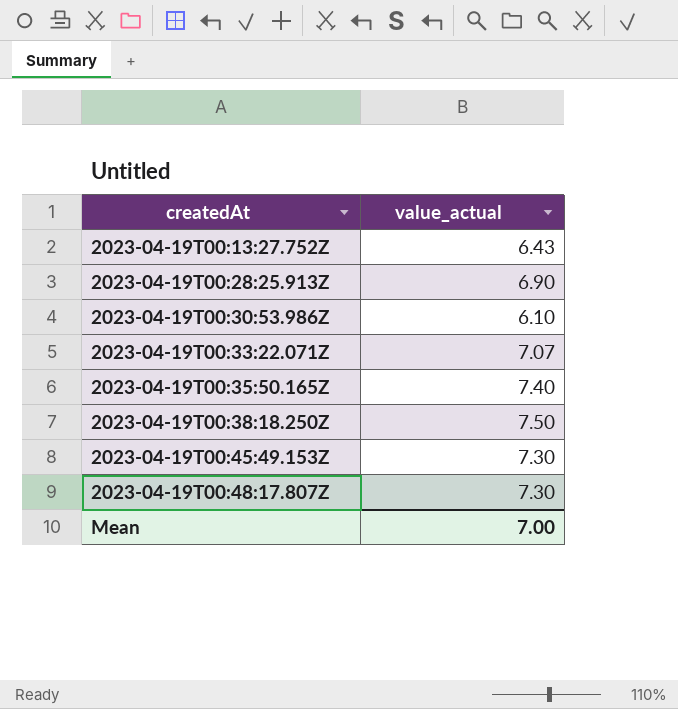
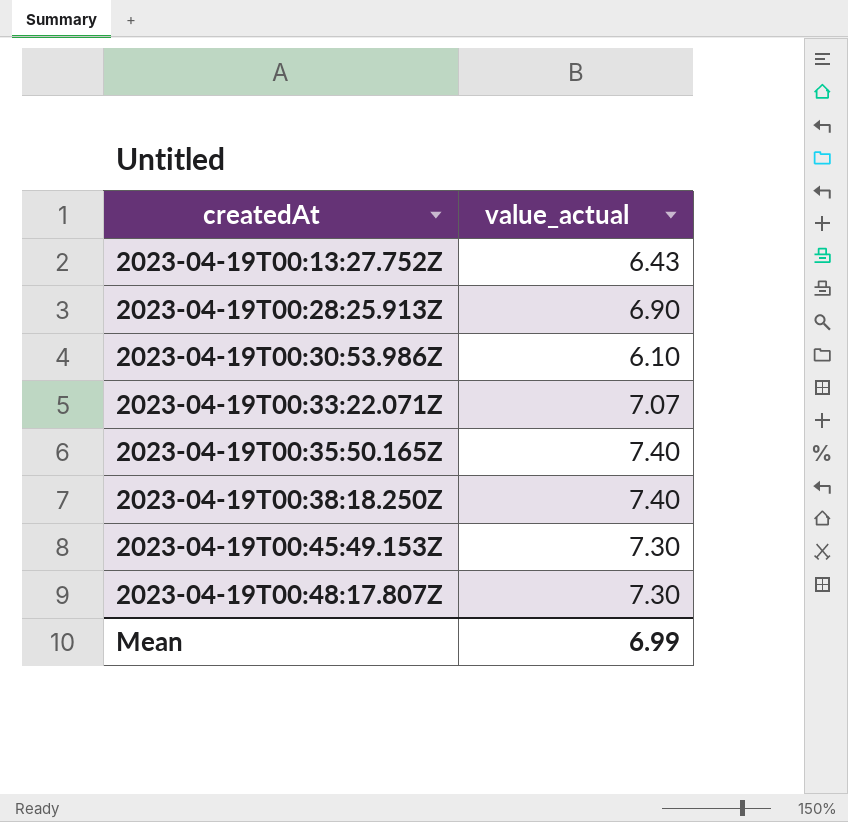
2023-04-19T00:38:18.250Z | value_actual: 7.50 -> 7.40
Mean | value_actual: 7.00 -> 6.99

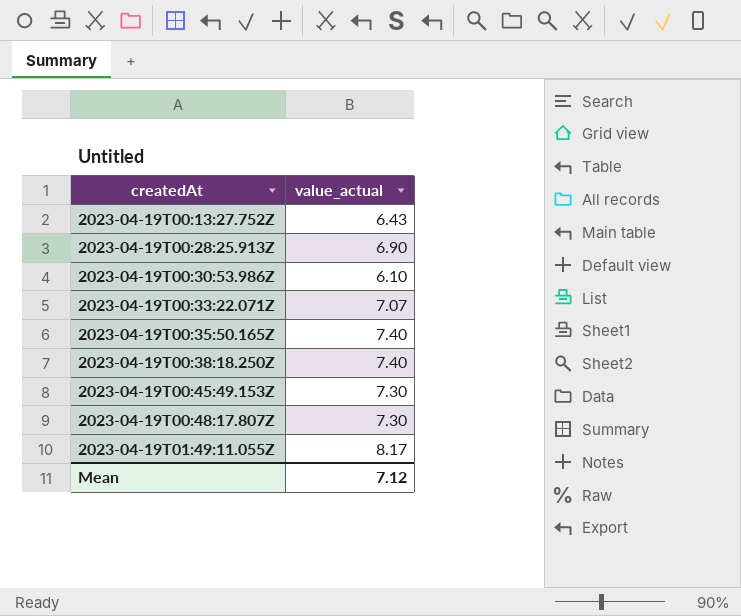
row 2023-04-19T01:49:11.055Z: none -> 8.17
Mean | value_actual: 6.99 -> 7.12

